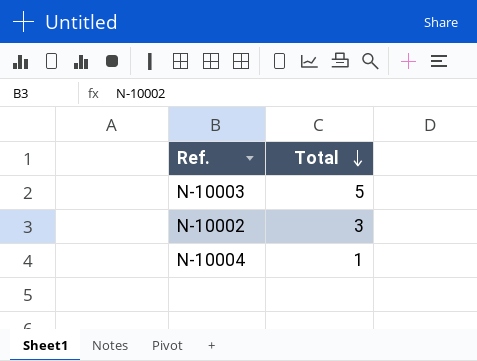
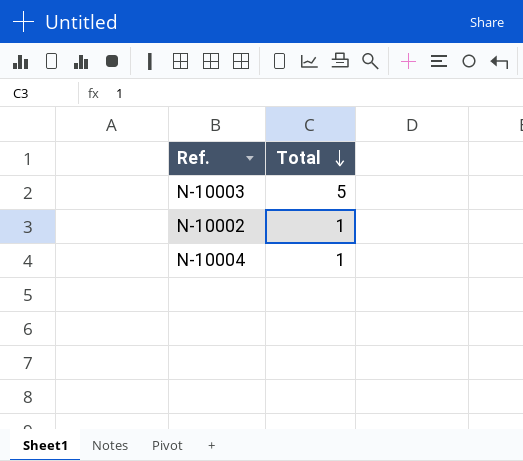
N-10002 | Total: 3 -> 1

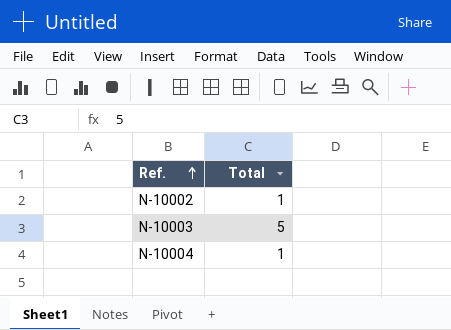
row order: Total descending -> Ref. ascending

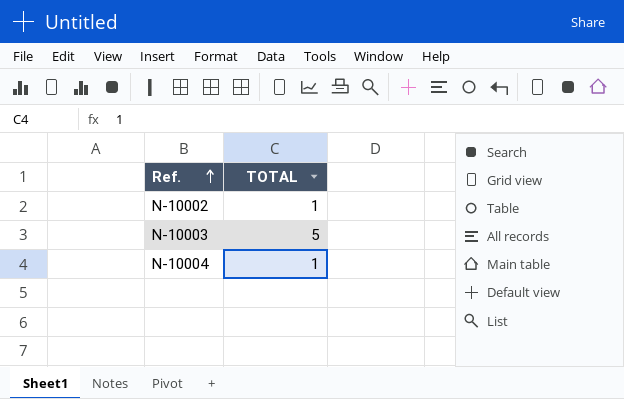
column name: Total -> TOTAL

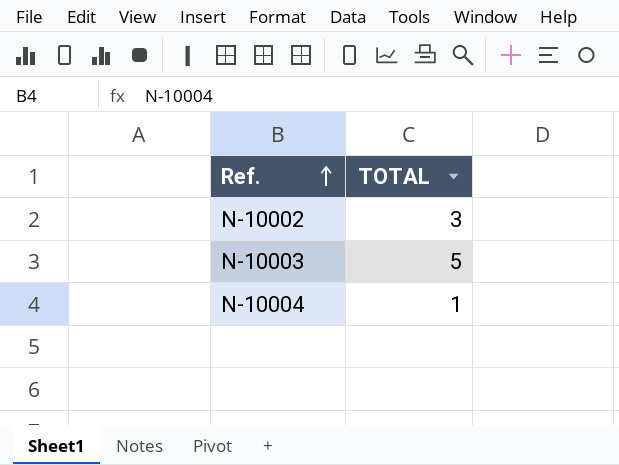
N-10002 | TOTAL: 1 -> 3

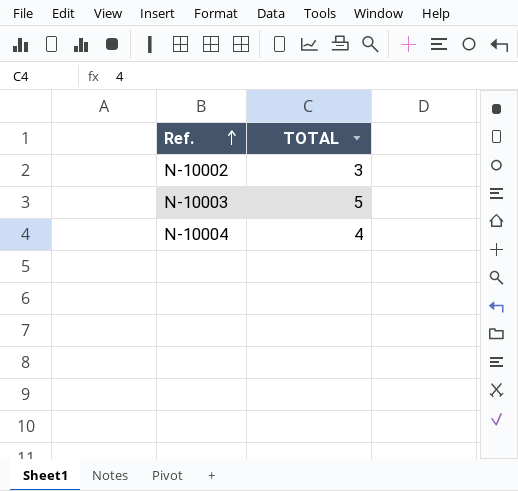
N-10004 | TOTAL: 1 -> 4

